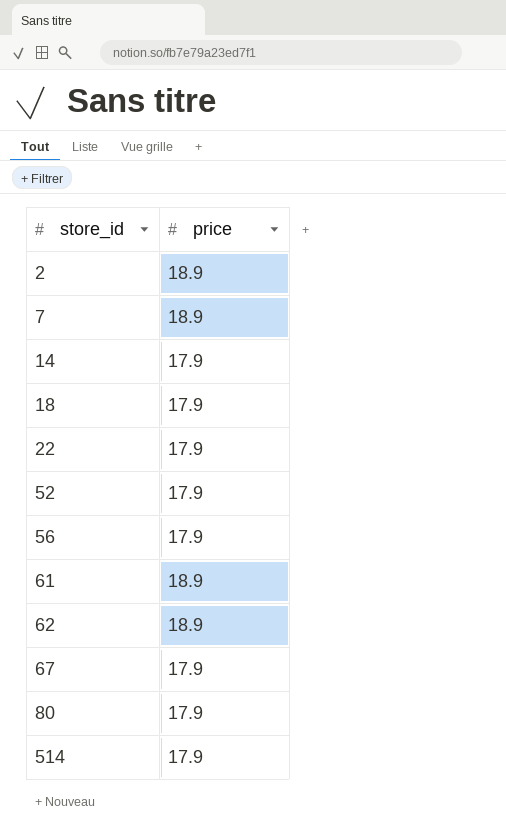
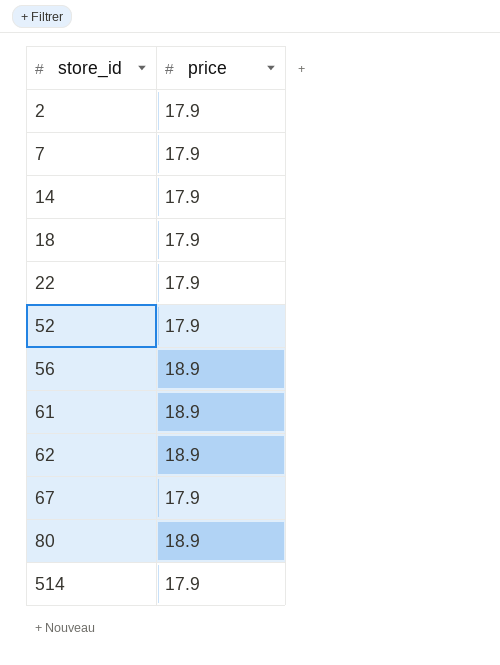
2 | price: 18.9 -> 17.9
7 | price: 18.9 -> 17.9
56 | price: 17.9 -> 18.9
80 | price: 17.9 -> 18.9

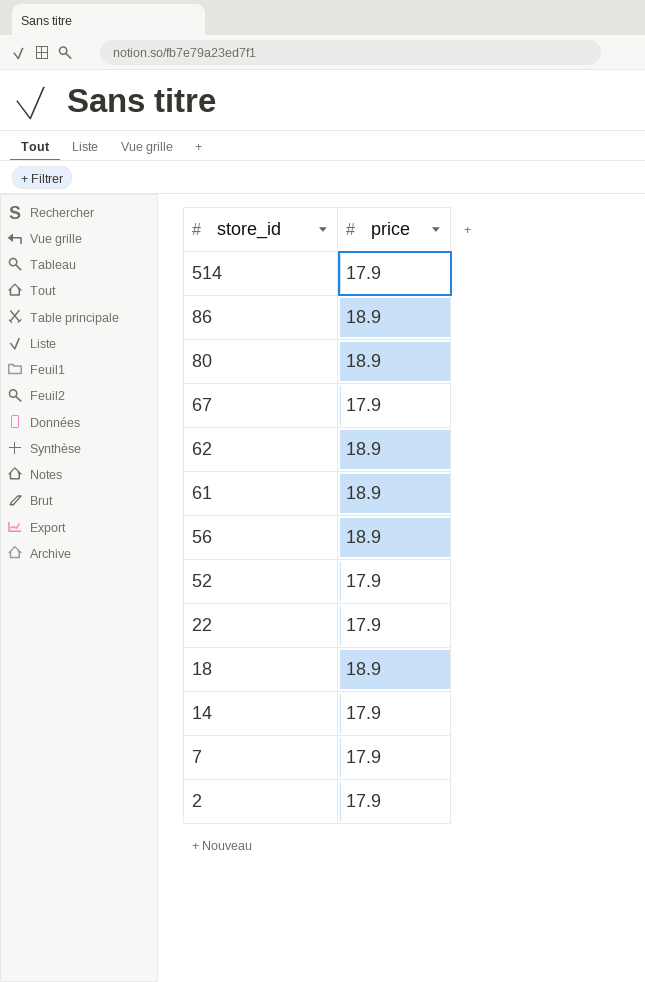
row order: store_id ascending -> store_id descending
row 86: none -> 18.9
18 | price: 17.9 -> 18.9

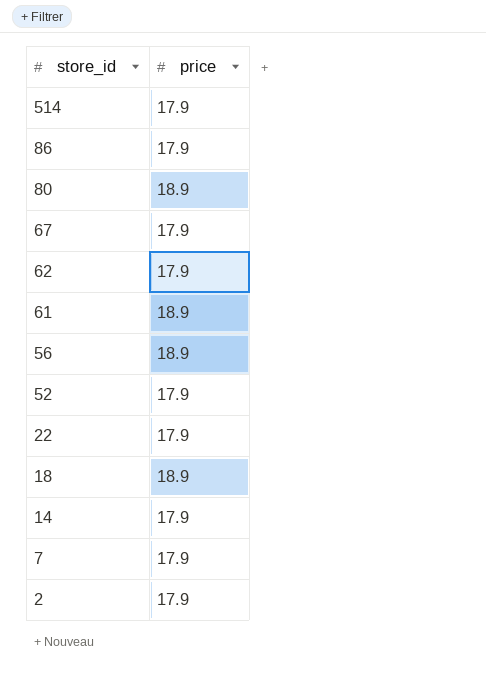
86 | price: 18.9 -> 17.9
62 | price: 18.9 -> 17.9

